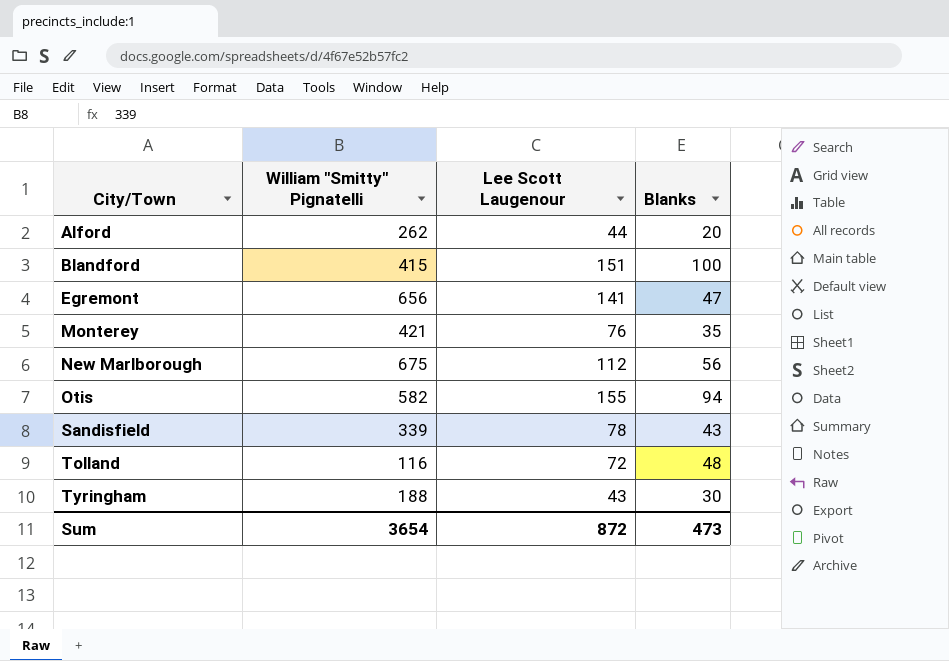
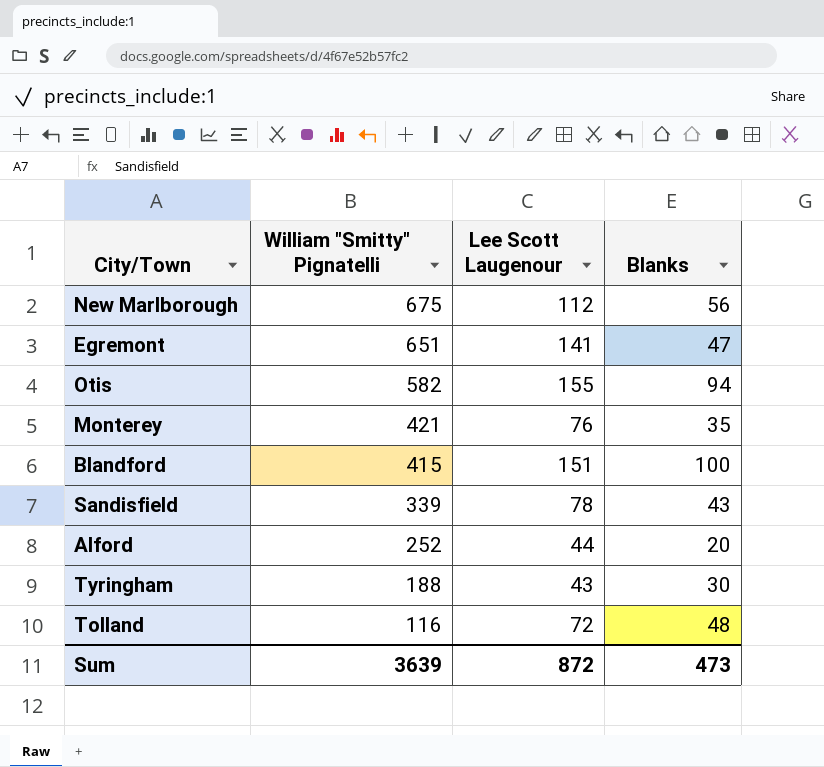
row order: City/Town ascending -> William "Smitty" Pignatelli descending
Egremont | William "Smitty" Pignatelli: 656 -> 651
Alford | William "Smitty" Pignatelli: 262 -> 252
Sum | William "Smitty" Pignatelli: 3654 -> 3639

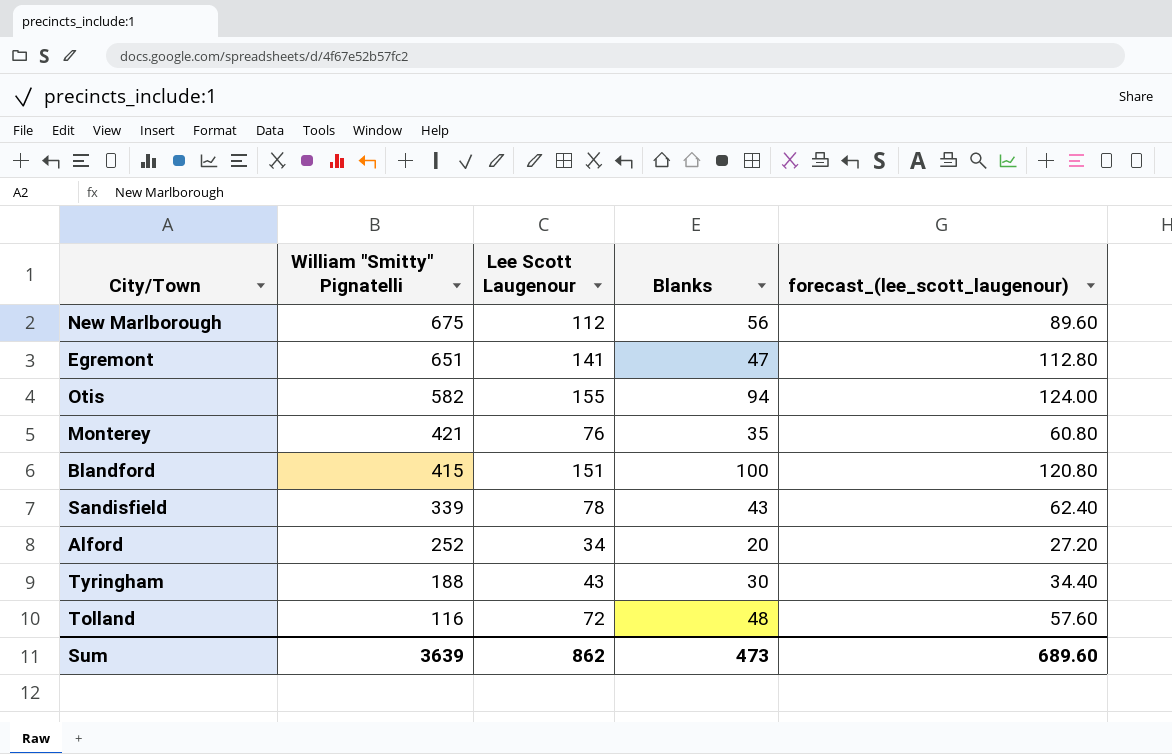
column forecast_(lee_scott_laugenour) | formula: none -> [Lee Scott Laugenour] * 0.8
Alford | Lee Scott Laugenour: 44 -> 34
Sum | Lee Scott Laugenour: 872 -> 862

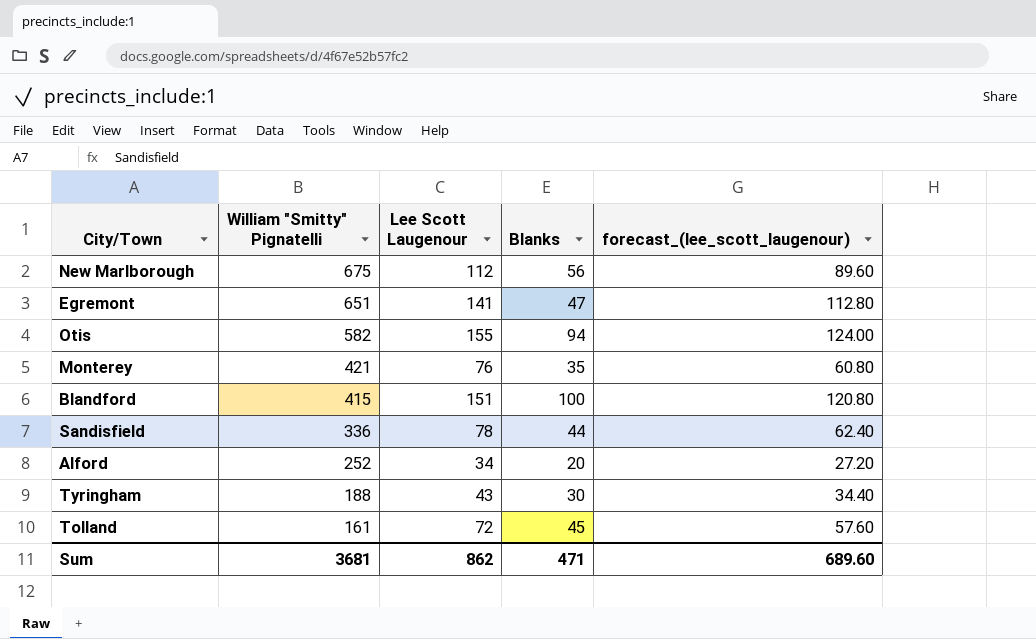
Sandisfield | William "Smitty" Pignatelli: 339 -> 336
Sandisfield | Blanks: 43 -> 44
Tolland | William "Smitty" Pignatelli: 116 -> 161
Tolland | Blanks: 48 -> 45
Sum | William "Smitty" Pignatelli: 3639 -> 3681
Sum | Blanks: 473 -> 471

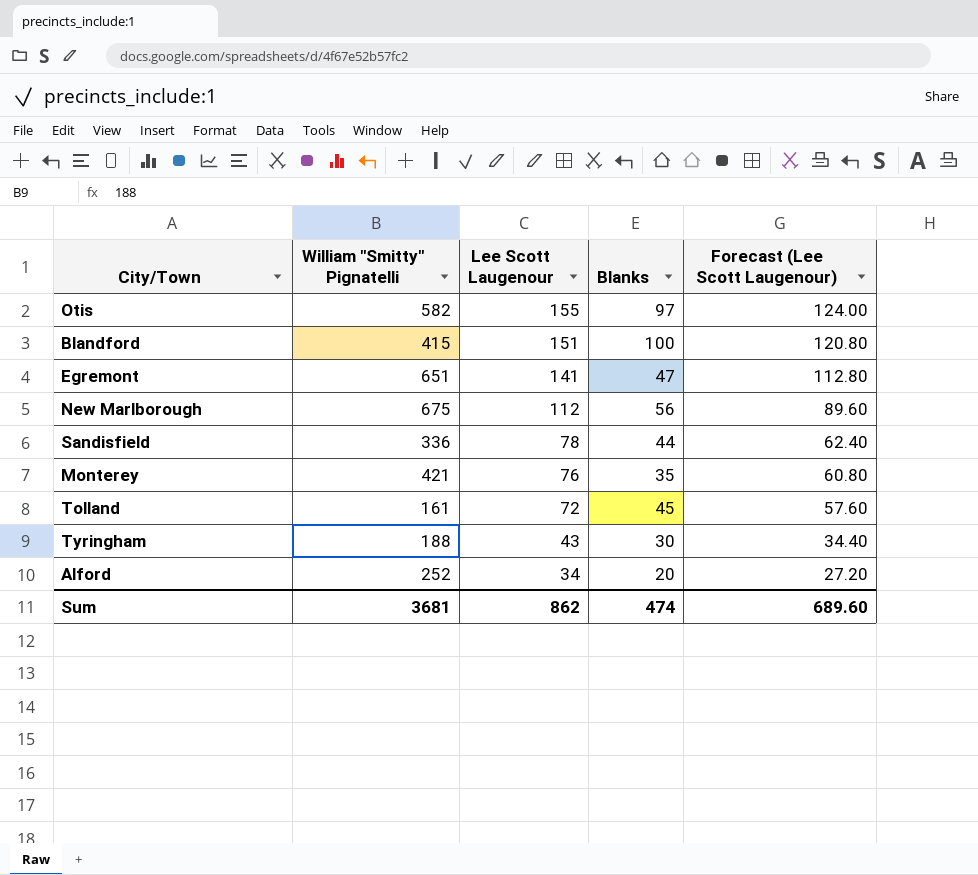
row order: William "Smitty" Pignatelli descending -> Lee Scott Laugenour descending
column name: forecast_(lee_scott_laugenour) -> Forecast (Lee Scott Laugenour)
Otis | Blanks: 94 -> 97
Sum | Blanks: 471 -> 474

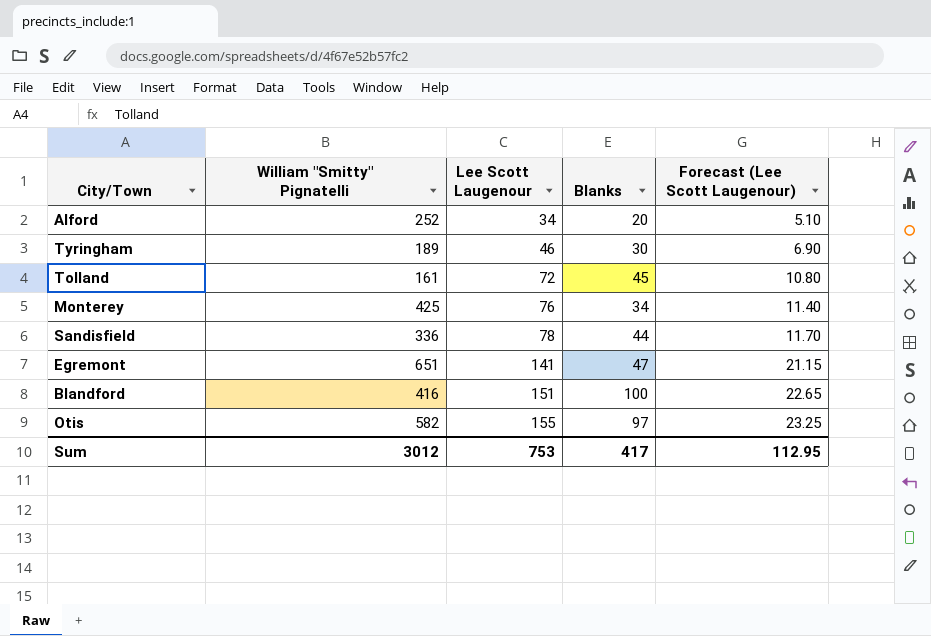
row order: Lee Scott Laugenour descending -> Lee Scott Laugenour ascending
column Forecast (Lee Scott Laugenour) | formula: [Lee Scott Laugenour] * 0.8 -> [Lee Scott Laugenour] * 0.15
row New Marlborough: 675 | 112 | 56 | 89.60 -> none
Tyringham | William "Smitty" Pignatelli: 188 -> 189
Tyringham | Lee Scott Laugenour: 43 -> 46
Monterey | William "Smitty" Pignatelli: 421 -> 425
Monterey | Blanks: 35 -> 34
Blandford | William "Smitty" Pignatelli: 415 -> 416
Sum | William "Smitty" Pignatelli: 3681 -> 3012
Sum | Lee Scott Laugenour: 862 -> 753
Sum | Blanks: 474 -> 417
Sum | Forecast (Lee Scott Laugenour): 689.60 -> 112.95

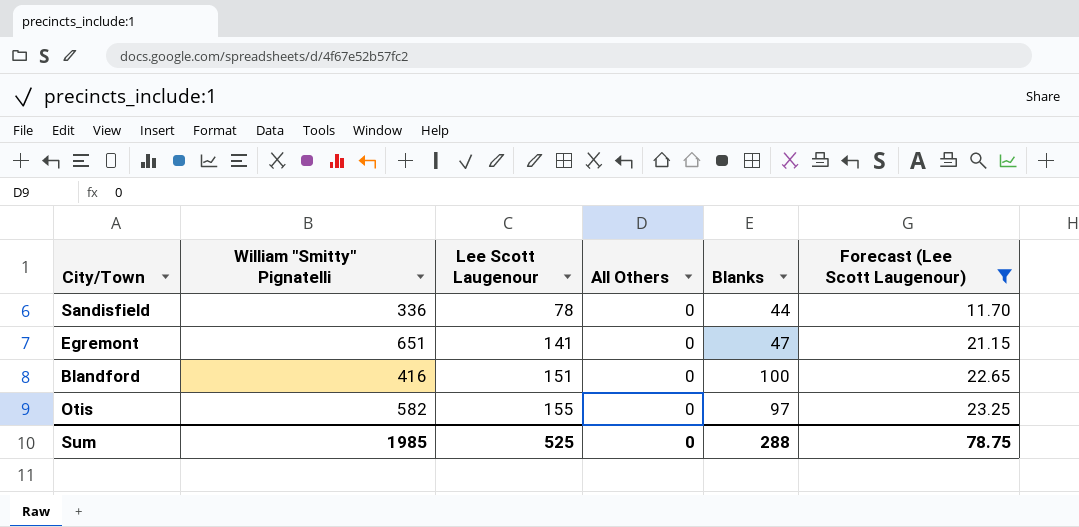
filter: none -> Forecast (Lee Scott Laugenour) >= 11.70
column All Others | position: none -> 4
Sum | William "Smitty" Pignatelli: 3012 -> 1985
Sum | Lee Scott Laugenour: 753 -> 525
Sum | Blanks: 417 -> 288
Sum | Forecast (Lee Scott Laugenour): 112.95 -> 78.75

